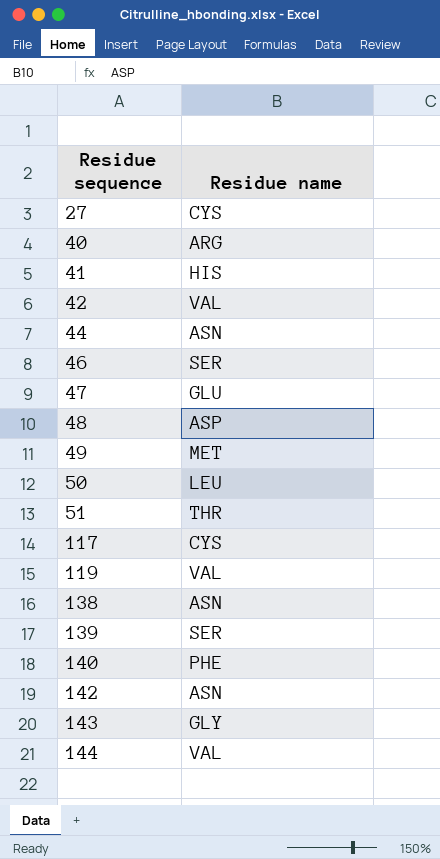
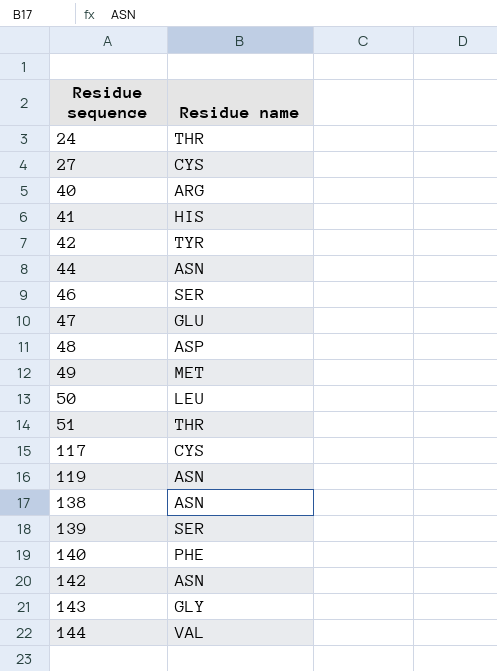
row 24: none -> THR
42 | Residue name: VAL -> TYR
119 | Residue name: VAL -> ASN

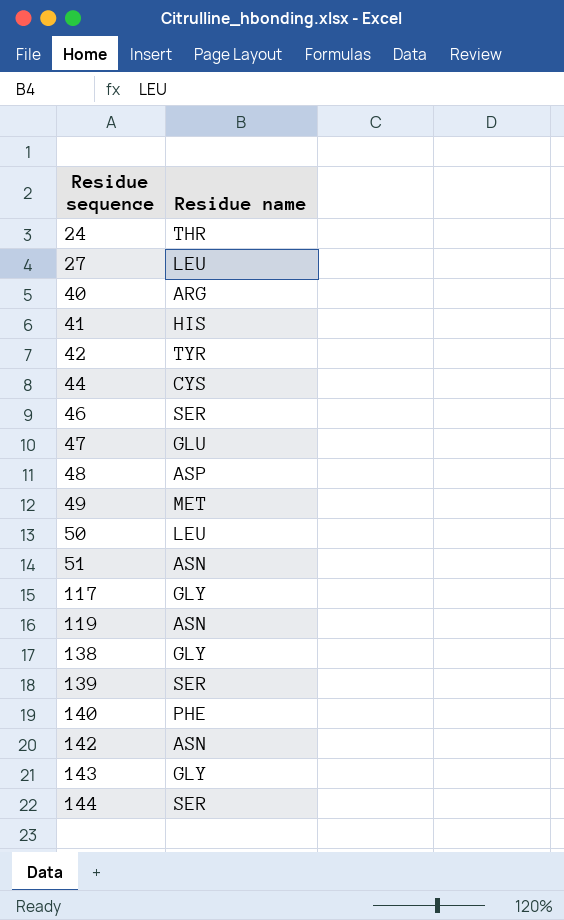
27 | Residue name: CYS -> LEU
44 | Residue name: ASN -> CYS
51 | Residue name: THR -> ASN
117 | Residue name: CYS -> GLY
138 | Residue name: ASN -> GLY
144 | Residue name: VAL -> SER

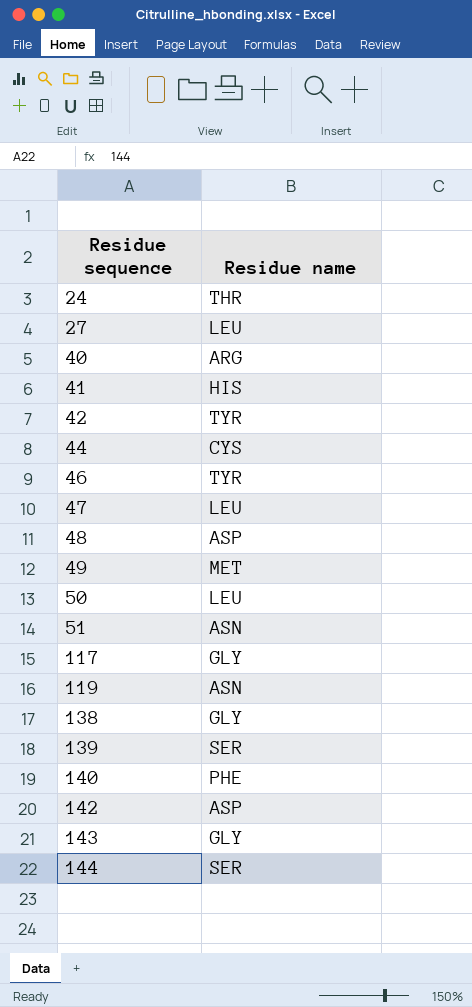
46 | Residue name: SER -> TYR
47 | Residue name: GLU -> LEU
142 | Residue name: ASN -> ASP

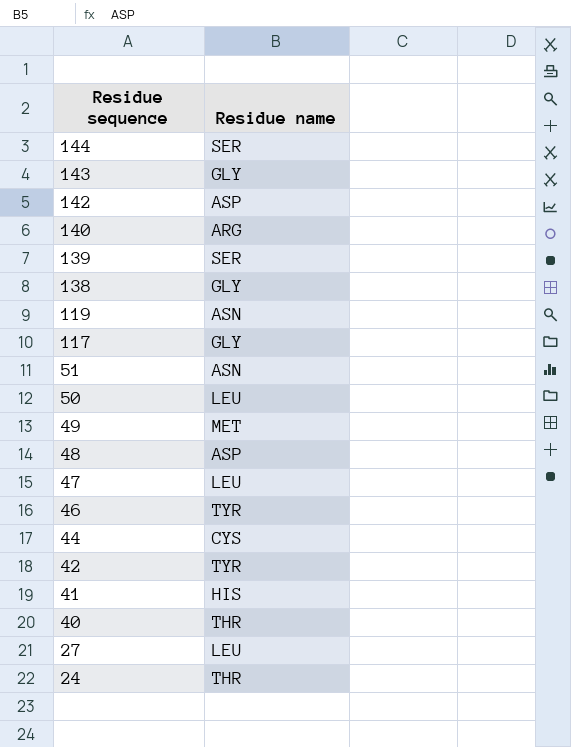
row order: Residue sequence ascending -> Residue sequence descending
140 | Residue name: PHE -> ARG
40 | Residue name: ARG -> THR

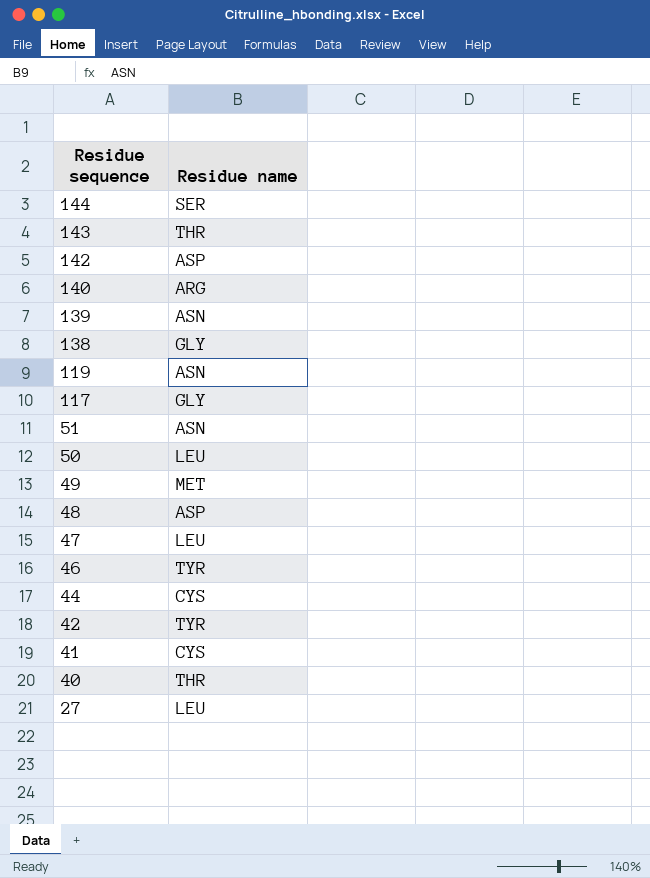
row 24: THR -> none
143 | Residue name: GLY -> THR
139 | Residue name: SER -> ASN
41 | Residue name: HIS -> CYS

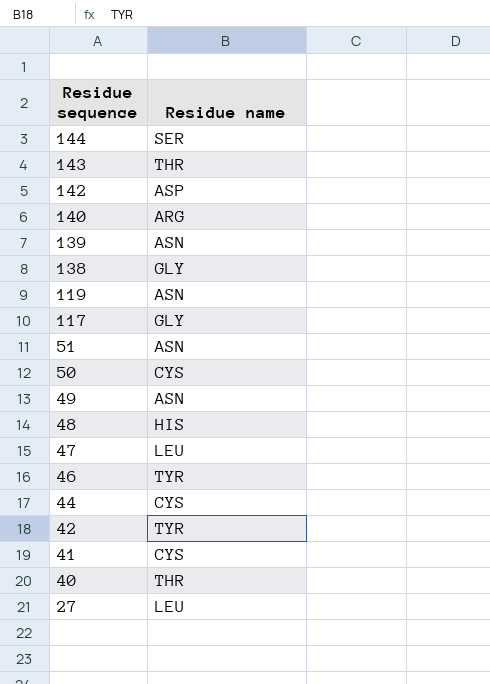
50 | Residue name: LEU -> CYS
49 | Residue name: MET -> ASN
48 | Residue name: ASP -> HIS

